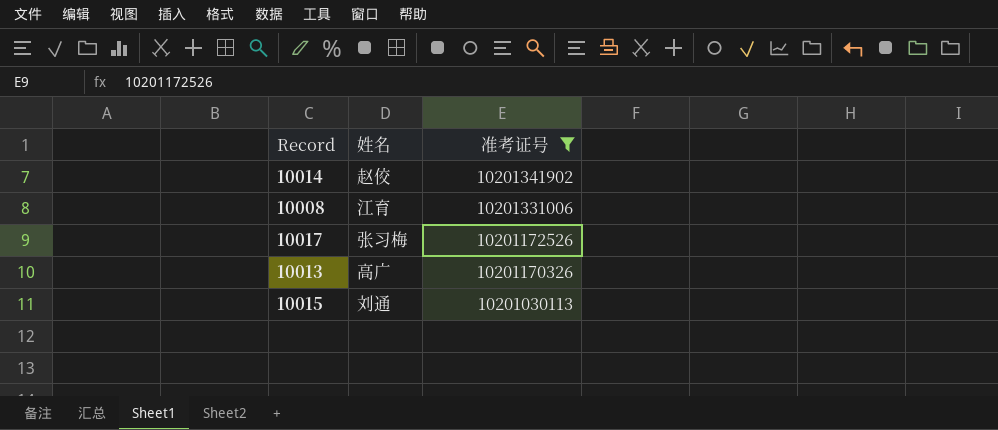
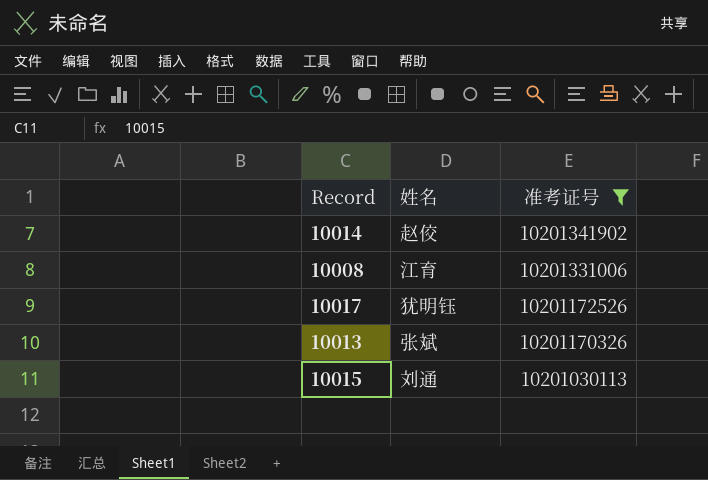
10017 | 姓名: 张习梅 -> 犹明钰
10013 | 姓名: 高广 -> 张斌

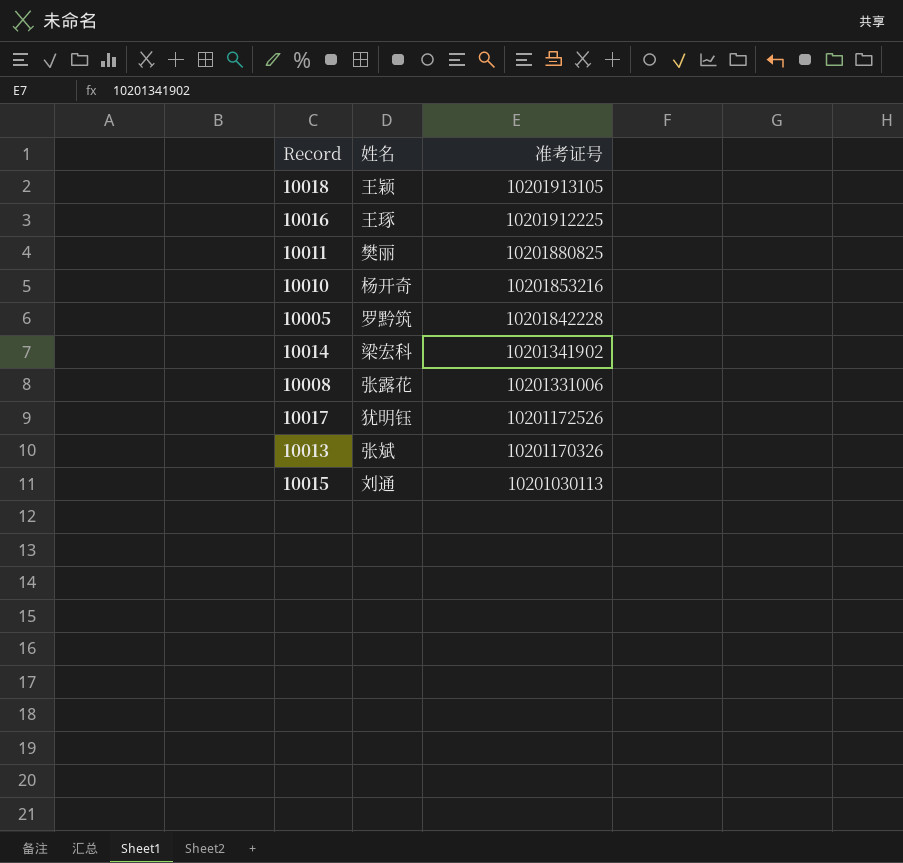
filter: 准考证号 <= 10201341902 -> none
10014 | 姓名: 赵佼 -> 梁宏科
10008 | 姓名: 江育 -> 张露花

